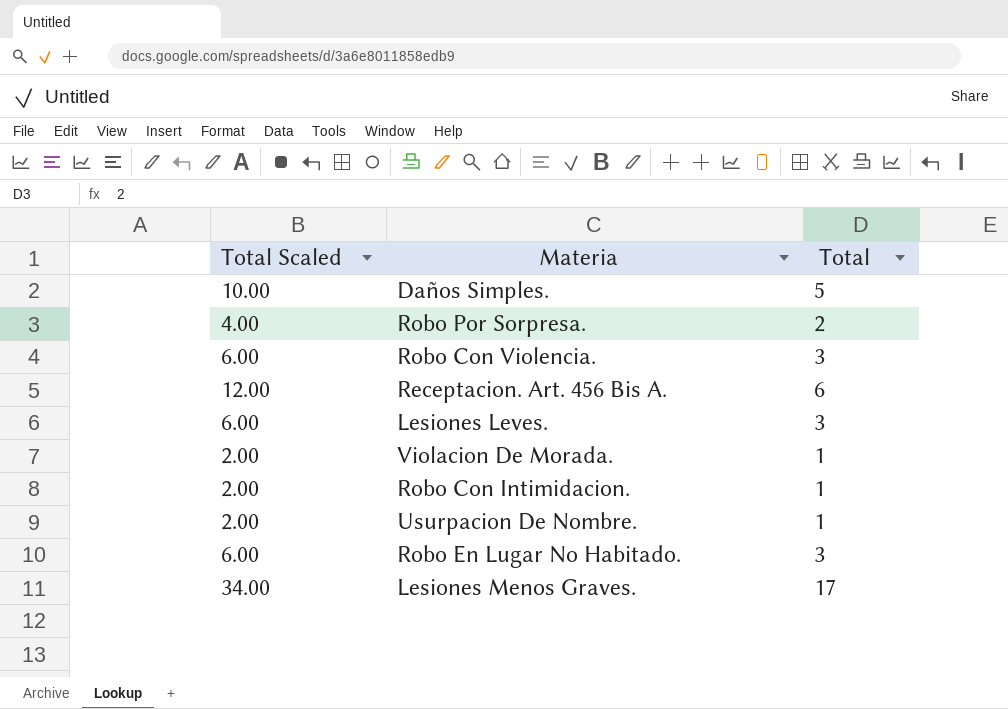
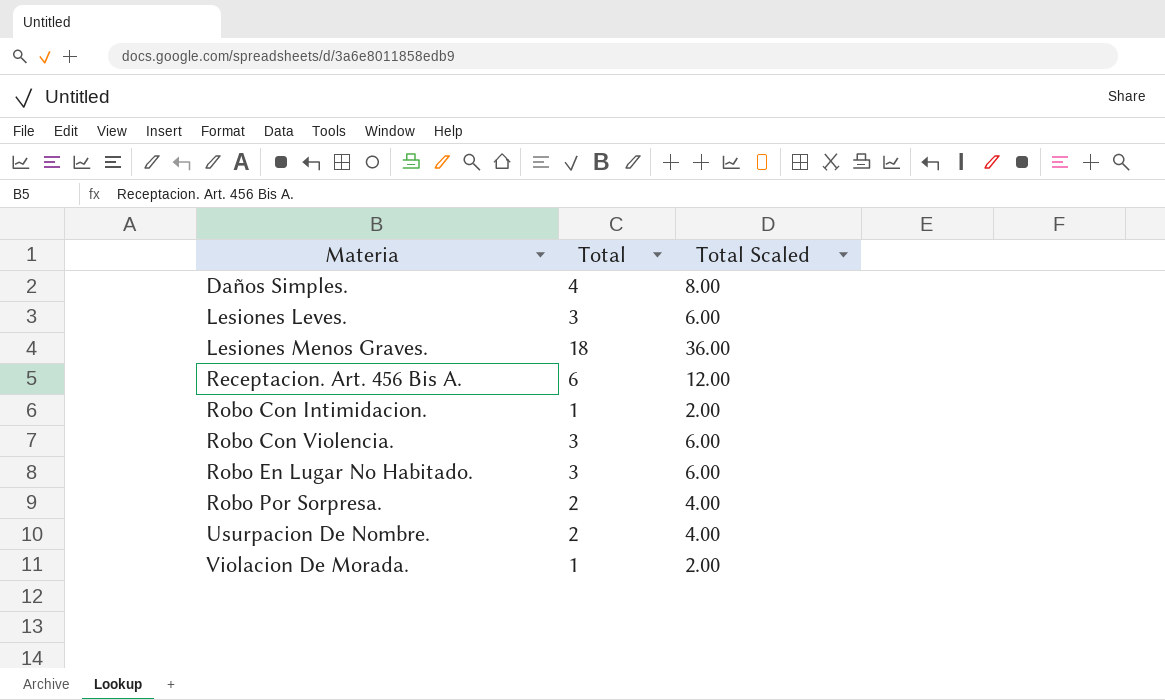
row order: none -> Materia ascending
column Total Scaled | position: 1 -> 3
Daños Simples. | Total: 5 -> 4
Daños Simples. | Total Scaled: 10.00 -> 8.00
Lesiones Menos Graves. | Total: 17 -> 18
Lesiones Menos Graves. | Total Scaled: 34.00 -> 36.00
Usurpacion De Nombre. | Total: 1 -> 2
Usurpacion De Nombre. | Total Scaled: 2.00 -> 4.00

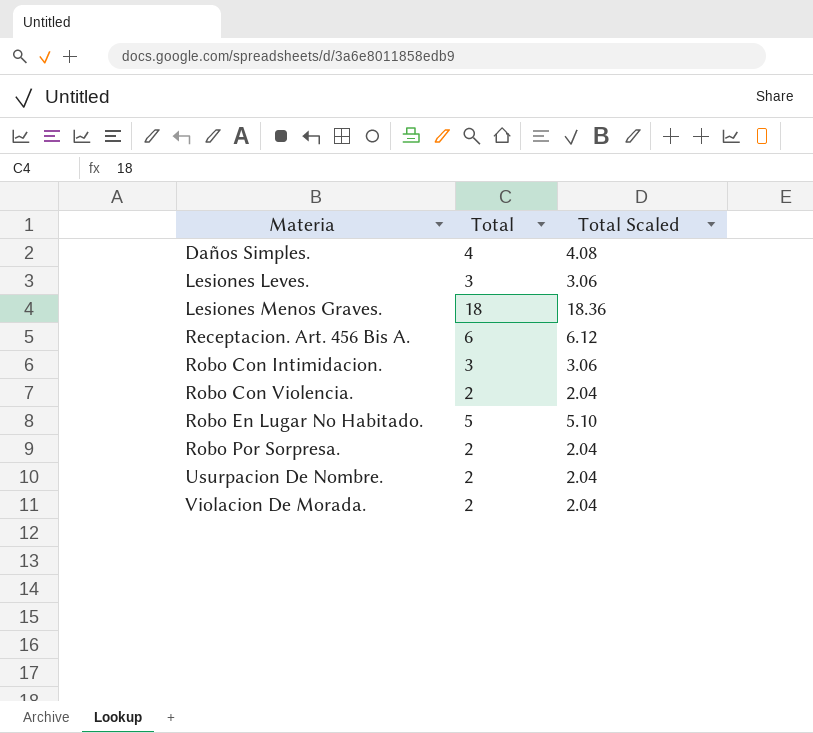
column Total Scaled | formula: [Total] * 2 -> [Total] * 1.02
Robo Con Intimidacion. | Total: 1 -> 3
Robo Con Violencia. | Total: 3 -> 2
Robo En Lugar No Habitado. | Total: 3 -> 5
Violacion De Morada. | Total: 1 -> 2

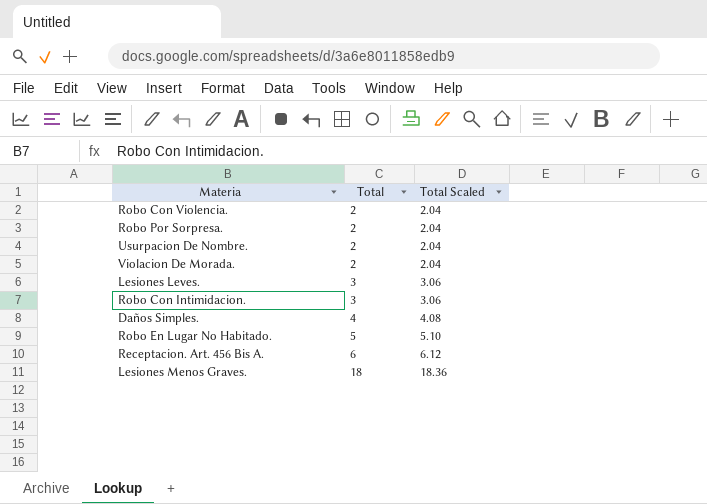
row order: Materia ascending -> Total ascending

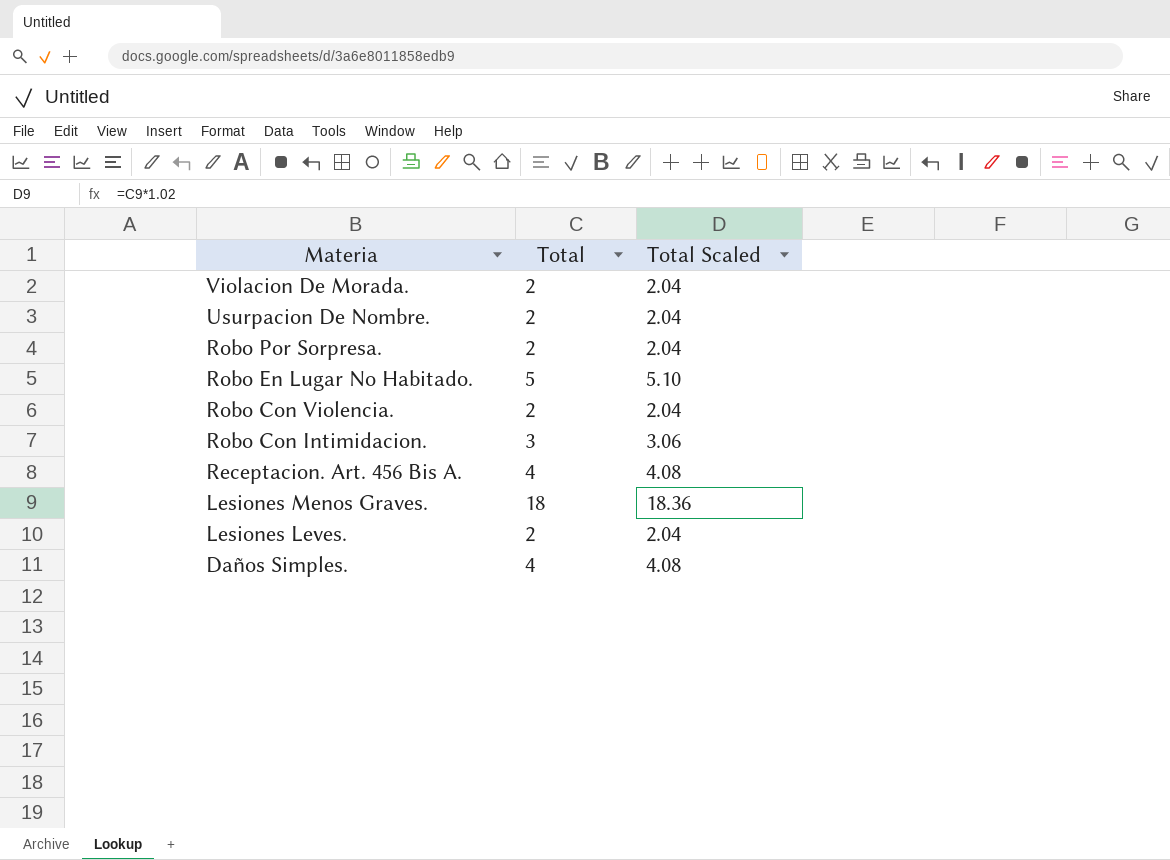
row order: Total ascending -> Materia descending
Receptacion. Art. 456 Bis A. | Total: 6 -> 4
Receptacion. Art. 456 Bis A. | Total Scaled: 6.12 -> 4.08
Lesiones Leves. | Total: 3 -> 2
Lesiones Leves. | Total Scaled: 3.06 -> 2.04

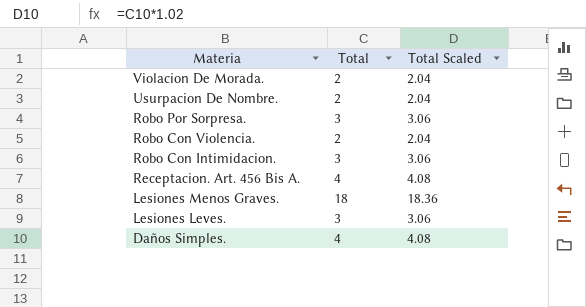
row Robo En Lugar No Habitado.: 5 | 5.10 -> none
Robo Por Sorpresa. | Total: 2 -> 3
Robo Por Sorpresa. | Total Scaled: 2.04 -> 3.06
Lesiones Leves. | Total: 2 -> 3
Lesiones Leves. | Total Scaled: 2.04 -> 3.06

